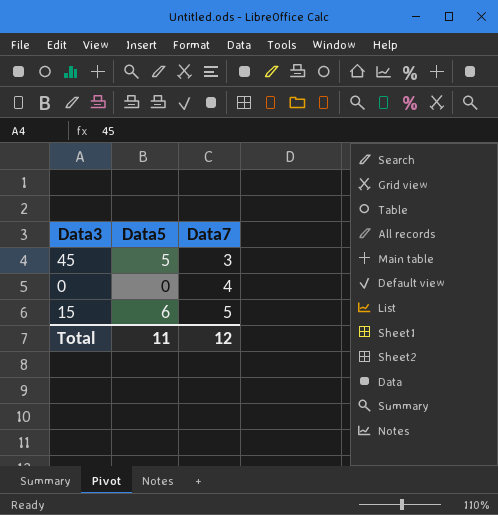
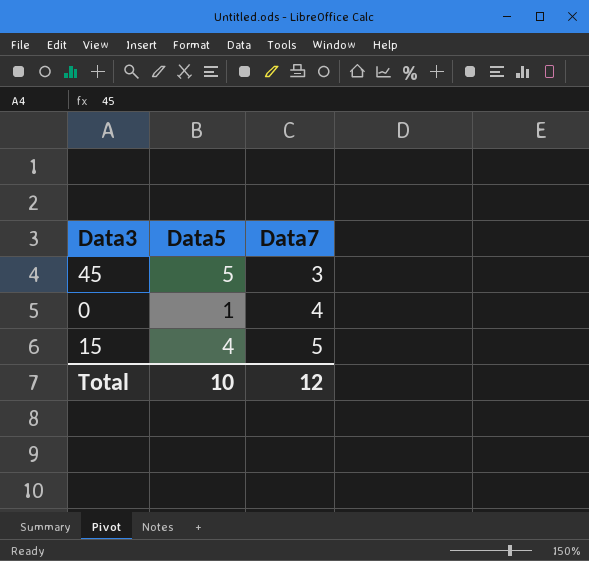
0 | Data5: 0 -> 1
15 | Data5: 6 -> 4
Total | Data5: 11 -> 10

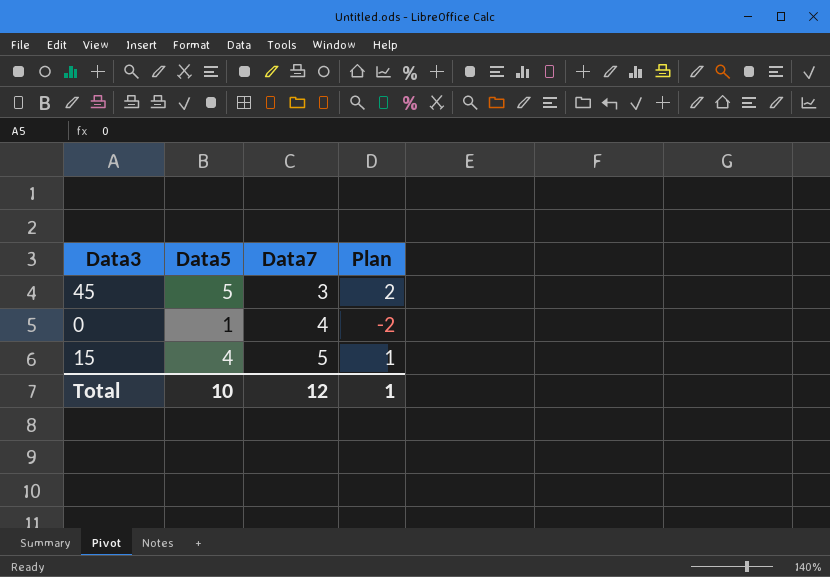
column Plan | formula: none -> [Data5] - 3

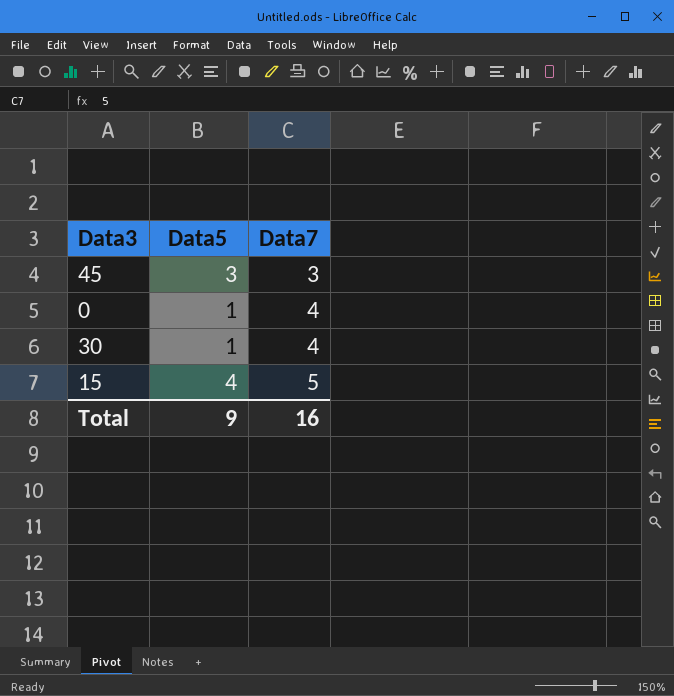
column Plan | formula: [Data5] - 3 -> none
45 | Data5: 5 -> 3
row 30: none -> 1 | 4
Total | Data5: 10 -> 9
Total | Data7: 12 -> 16

